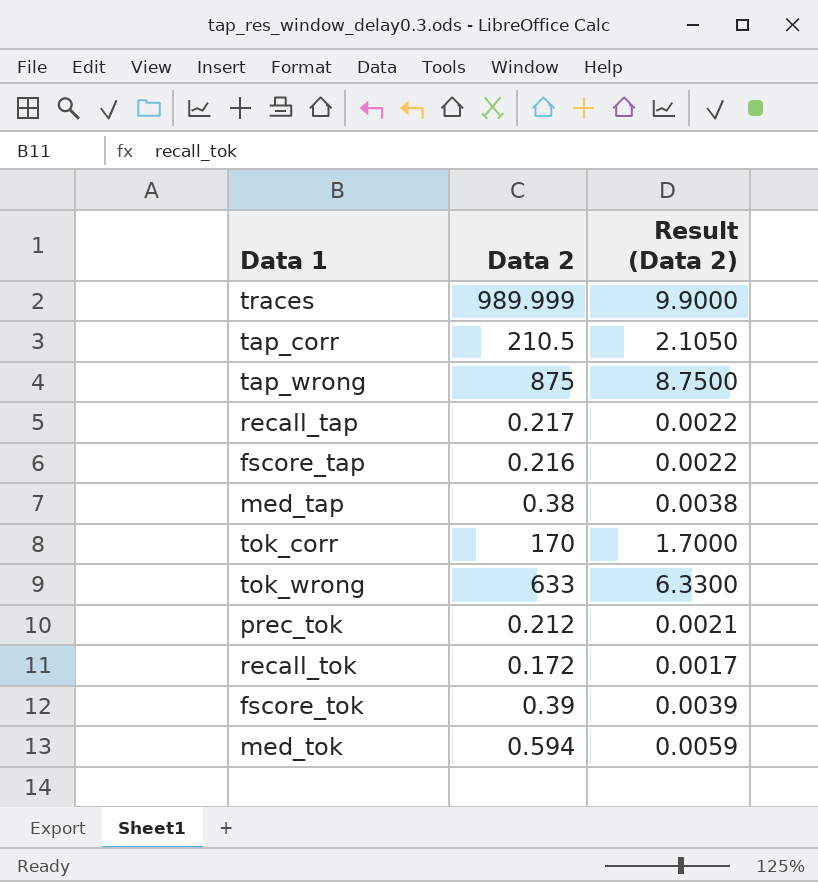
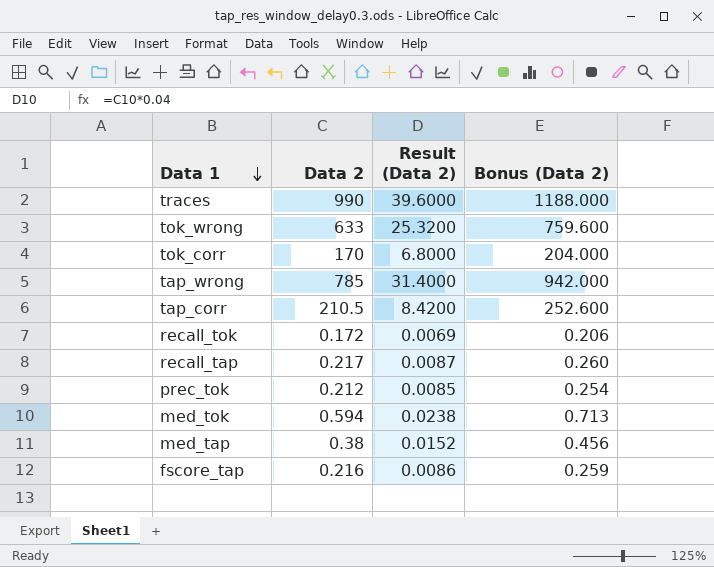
row order: none -> Data 1 descending
column Result (Data 2) | formula: [Data 2] * 0.01 -> [Data 2] * 0.04
column Bonus (Data 2) | formula: none -> [Data 2] * 1.2
row fscore_tok: 0.39 | 0.0039 -> none
traces | Data 2: 989.999 -> 990
tap_wrong | Data 2: 875 -> 785

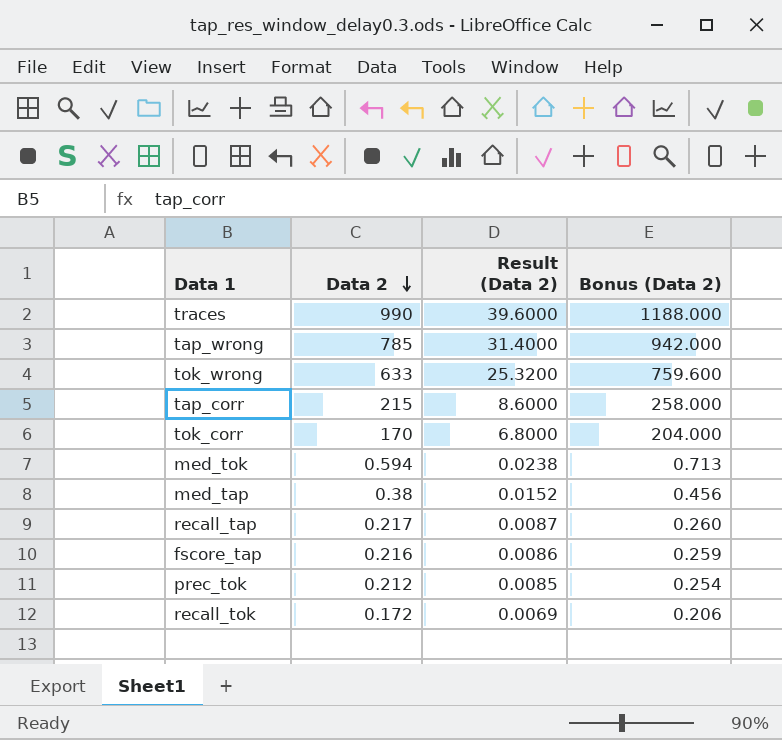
row order: Data 1 descending -> Data 2 descending
tap_corr | Data 2: 210.5 -> 215
tap_corr | Result (Data 2): 8.4200 -> 8.6000
tap_corr | Bonus (Data 2): 252.600 -> 258.000

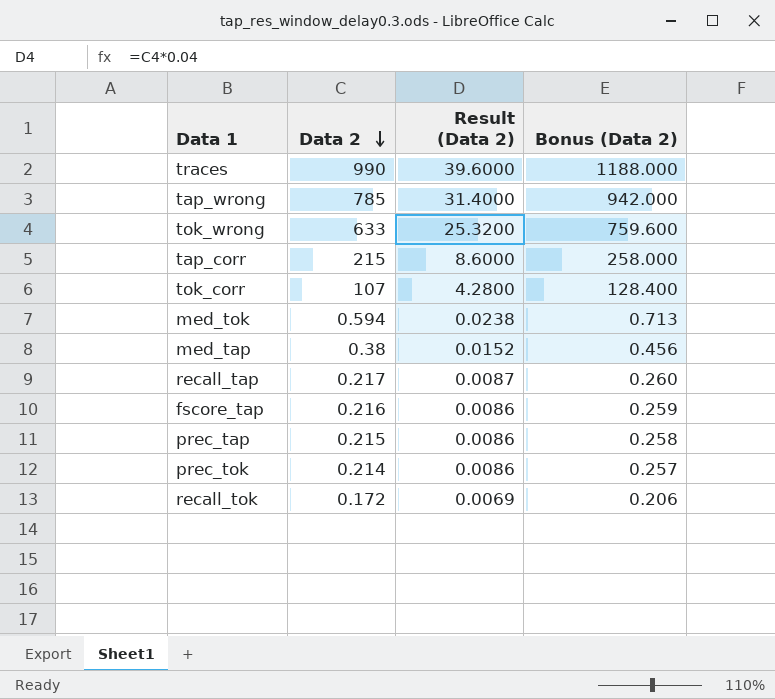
tok_corr | Data 2: 170 -> 107
tok_corr | Result (Data 2): 6.8000 -> 4.2800
tok_corr | Bonus (Data 2): 204.000 -> 128.400
row prec_tap: none -> 0.215 | 0.0086 | 0.258
prec_tok | Data 2: 0.212 -> 0.214
prec_tok | Result (Data 2): 0.0085 -> 0.0086
prec_tok | Bonus (Data 2): 0.254 -> 0.257

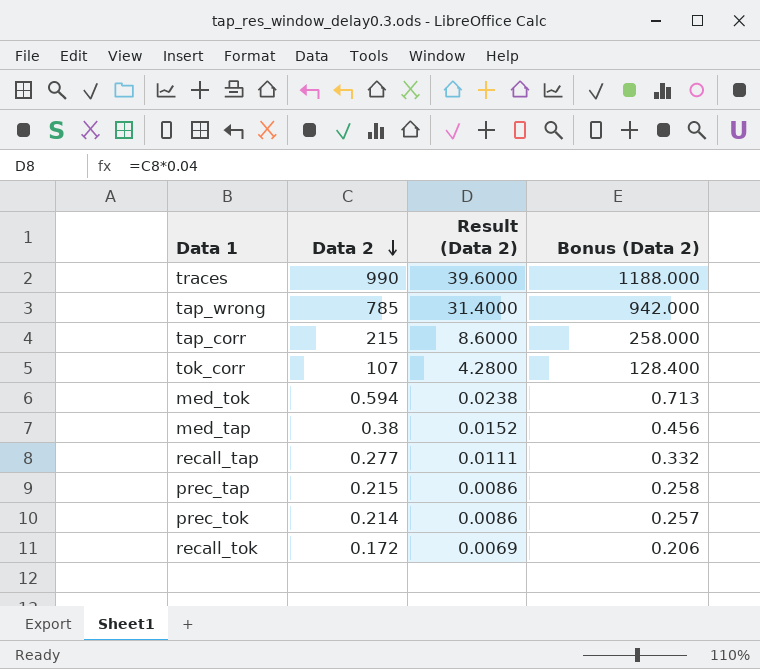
row tok_wrong: 633 | 25.3200 | 759.600 -> none
row fscore_tap: 0.216 | 0.0086 | 0.259 -> none
recall_tap | Data 2: 0.217 -> 0.277
recall_tap | Result (Data 2): 0.0087 -> 0.0111
recall_tap | Bonus (Data 2): 0.260 -> 0.332

